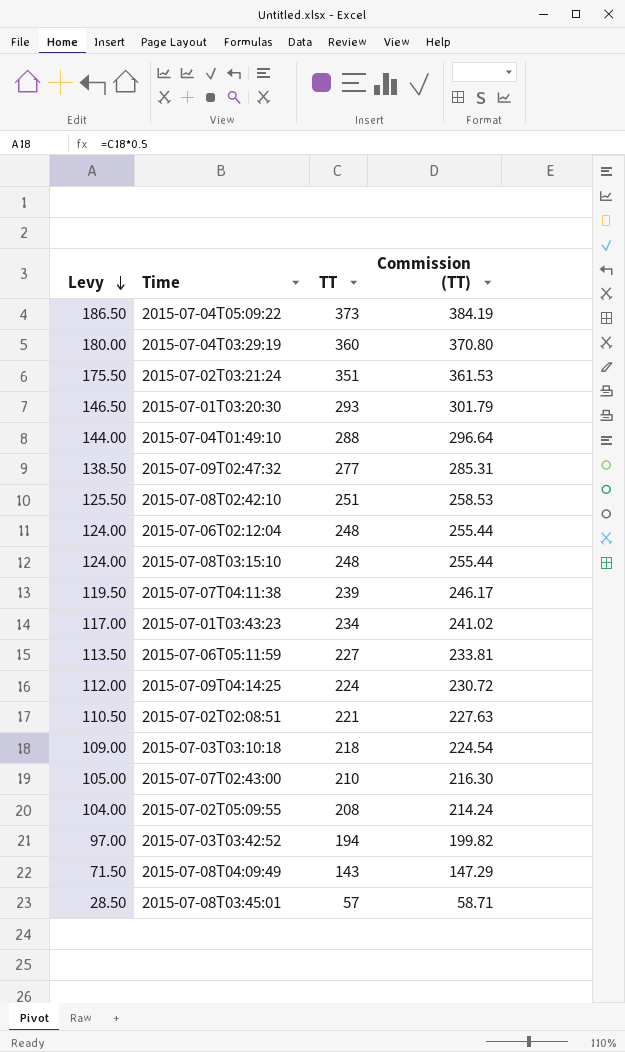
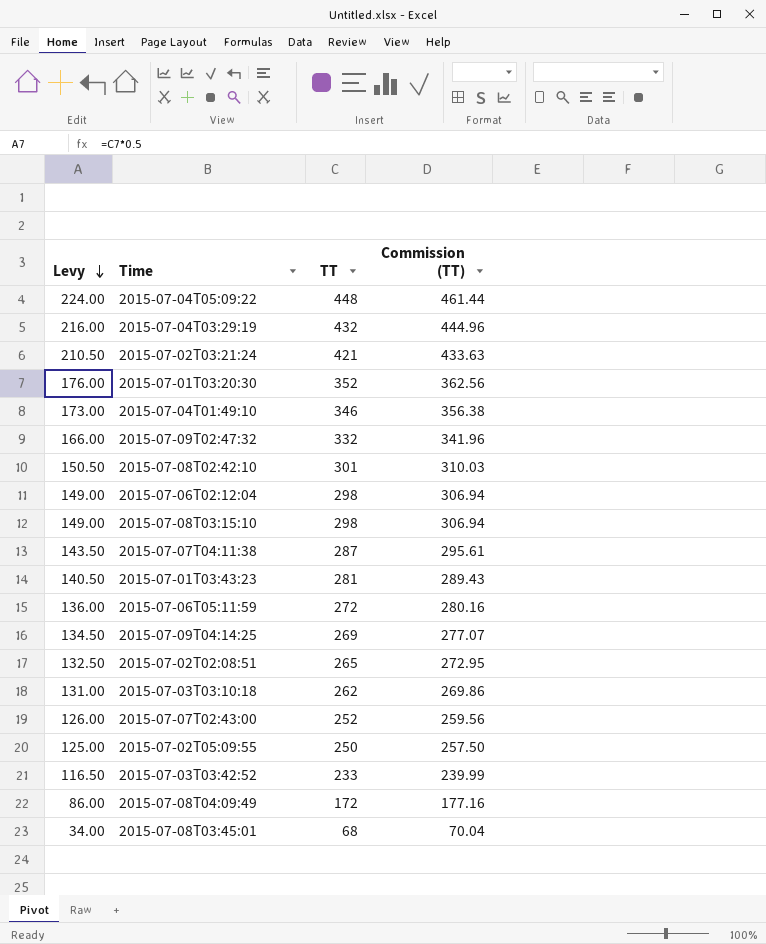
2015-07-04T05:09:22 | Levy: 186.50 -> 224.00
2015-07-04T05:09:22 | TT: 373 -> 448
2015-07-04T05:09:22 | Commission (TT): 384.19 -> 461.44
2015-07-04T03:29:19 | Levy: 180.00 -> 216.00
2015-07-04T03:29:19 | TT: 360 -> 432
2015-07-04T03:29:19 | Commission (TT): 370.80 -> 444.96
2015-07-02T03:21:24 | Levy: 175.50 -> 210.50
2015-07-02T03:21:24 | TT: 351 -> 421
2015-07-02T03:21:24 | Commission (TT): 361.53 -> 433.63
2015-07-01T03:20:30 | Levy: 146.50 -> 176.00
2015-07-01T03:20:30 | TT: 293 -> 352
2015-07-01T03:20:30 | Commission (TT): 301.79 -> 362.56
2015-07-04T01:49:10 | Levy: 144.00 -> 173.00
2015-07-04T01:49:10 | TT: 288 -> 346
2015-07-04T01:49:10 | Commission (TT): 296.64 -> 356.38
2015-07-09T02:47:32 | Levy: 138.50 -> 166.00
2015-07-09T02:47:32 | TT: 277 -> 332
2015-07-09T02:47:32 | Commission (TT): 285.31 -> 341.96
2015-07-08T02:42:10 | Levy: 125.50 -> 150.50
2015-07-08T02:42:10 | TT: 251 -> 301
2015-07-08T02:42:10 | Commission (TT): 258.53 -> 310.03
2015-07-06T02:12:04 | Levy: 124.00 -> 149.00
2015-07-06T02:12:04 | TT: 248 -> 298
2015-07-06T02:12:04 | Commission (TT): 255.44 -> 306.94
2015-07-08T03:15:10 | Levy: 124.00 -> 149.00
2015-07-08T03:15:10 | TT: 248 -> 298
2015-07-08T03:15:10 | Commission (TT): 255.44 -> 306.94
2015-07-07T04:11:38 | Levy: 119.50 -> 143.50
2015-07-07T04:11:38 | TT: 239 -> 287
2015-07-07T04:11:38 | Commission (TT): 246.17 -> 295.61
2015-07-01T03:43:23 | Levy: 117.00 -> 140.50
2015-07-01T03:43:23 | TT: 234 -> 281
2015-07-01T03:43:23 | Commission (TT): 241.02 -> 289.43
2015-07-06T05:11:59 | Levy: 113.50 -> 136.00
2015-07-06T05:11:59 | TT: 227 -> 272
2015-07-06T05:11:59 | Commission (TT): 233.81 -> 280.16
2015-07-09T04:14:25 | Levy: 112.00 -> 134.50
2015-07-09T04:14:25 | TT: 224 -> 269
2015-07-09T04:14:25 | Commission (TT): 230.72 -> 277.07
2015-07-02T02:08:51 | Levy: 110.50 -> 132.50
2015-07-02T02:08:51 | TT: 221 -> 265
2015-07-02T02:08:51 | Commission (TT): 227.63 -> 272.95
2015-07-03T03:10:18 | Levy: 109.00 -> 131.00
2015-07-03T03:10:18 | TT: 218 -> 262
2015-07-03T03:10:18 | Commission (TT): 224.54 -> 269.86
2015-07-07T02:43:00 | Levy: 105.00 -> 126.00
2015-07-07T02:43:00 | TT: 210 -> 252
2015-07-07T02:43:00 | Commission (TT): 216.30 -> 259.56
2015-07-02T05:09:55 | Levy: 104.00 -> 125.00
2015-07-02T05:09:55 | TT: 208 -> 250
2015-07-02T05:09:55 | Commission (TT): 214.24 -> 257.50
2015-07-03T03:42:52 | Levy: 97.00 -> 116.50
2015-07-03T03:42:52 | TT: 194 -> 233
2015-07-03T03:42:52 | Commission (TT): 199.82 -> 239.99
2015-07-08T04:09:49 | Levy: 71.50 -> 86.00
2015-07-08T04:09:49 | TT: 143 -> 172
2015-07-08T04:09:49 | Commission (TT): 147.29 -> 177.16
2015-07-08T03:45:01 | Levy: 28.50 -> 34.00
2015-07-08T03:45:01 | TT: 57 -> 68
2015-07-08T03:45:01 | Commission (TT): 58.71 -> 70.04

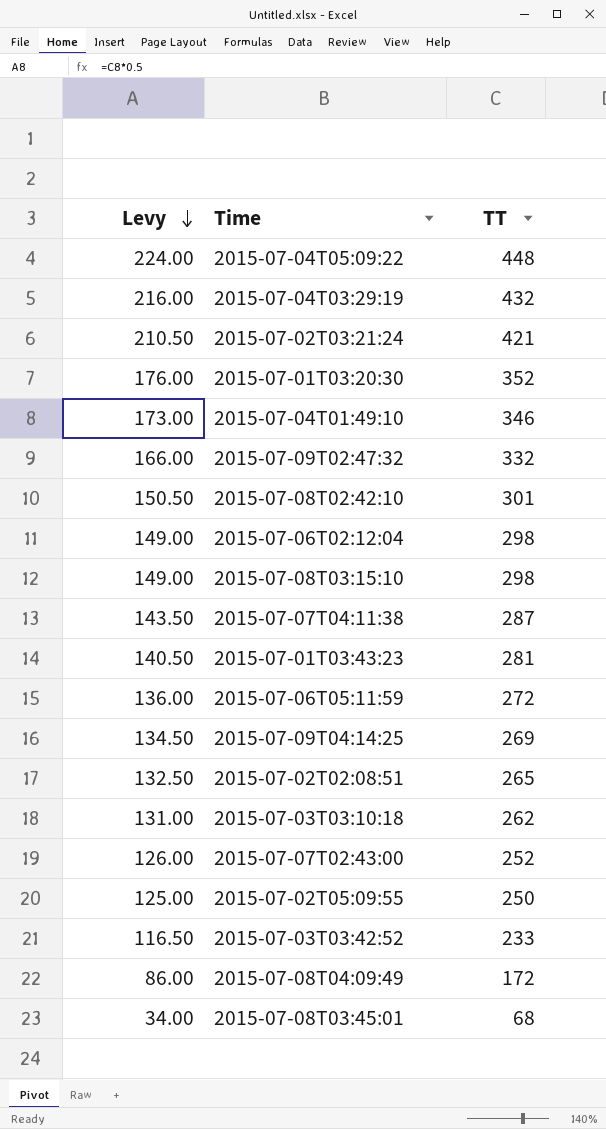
column Commission (TT) | formula: [TT] * 1.03 -> none

